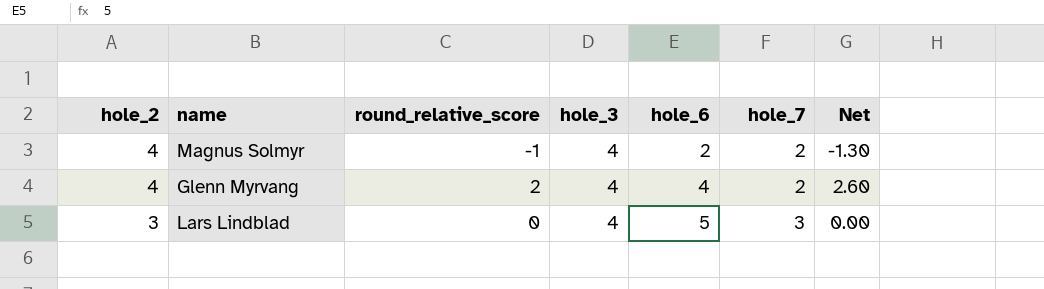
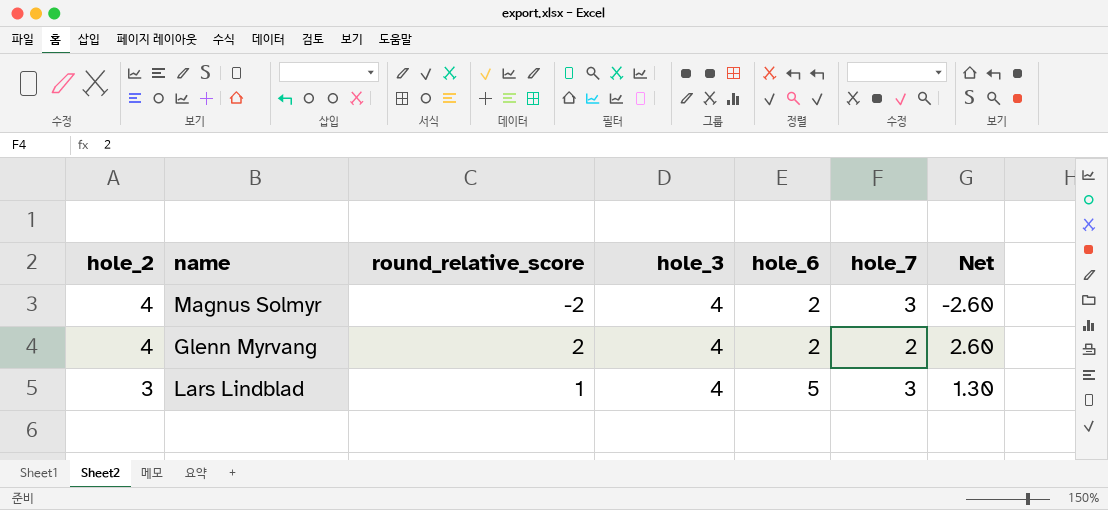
Magnus Solmyr | round_relative_score: -1 -> -2
Magnus Solmyr | hole_7: 2 -> 3
Magnus Solmyr | Net: -1.30 -> -2.60
Glenn Myrvang | hole_6: 4 -> 2
Lars Lindblad | round_relative_score: 0 -> 1
Lars Lindblad | Net: 0.00 -> 1.30

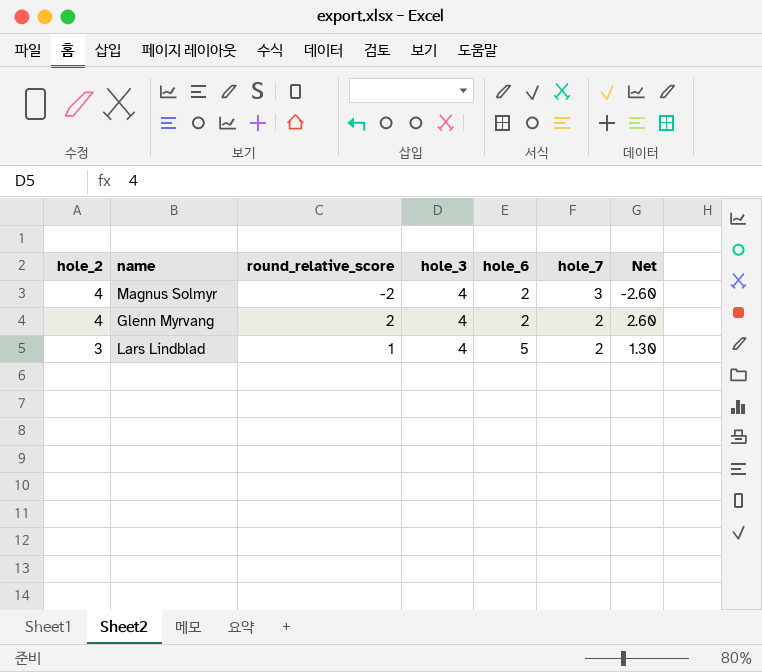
Lars Lindblad | hole_7: 3 -> 2

